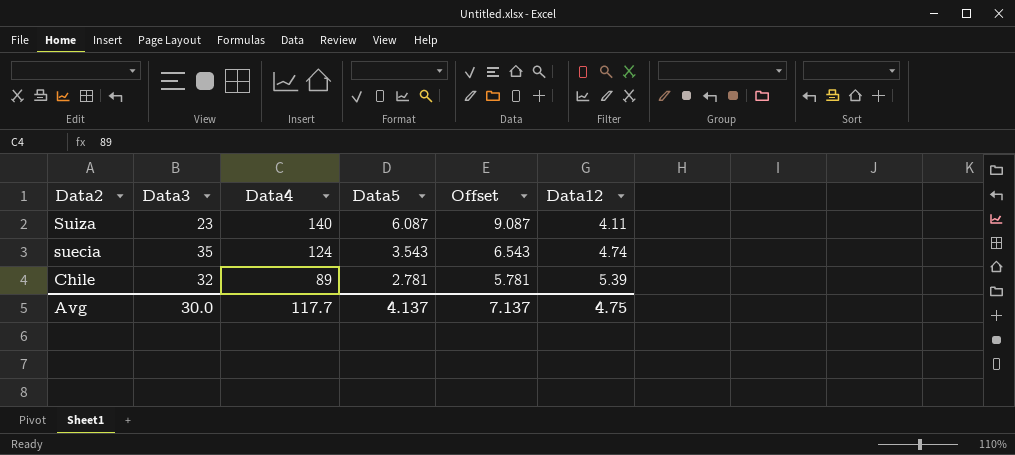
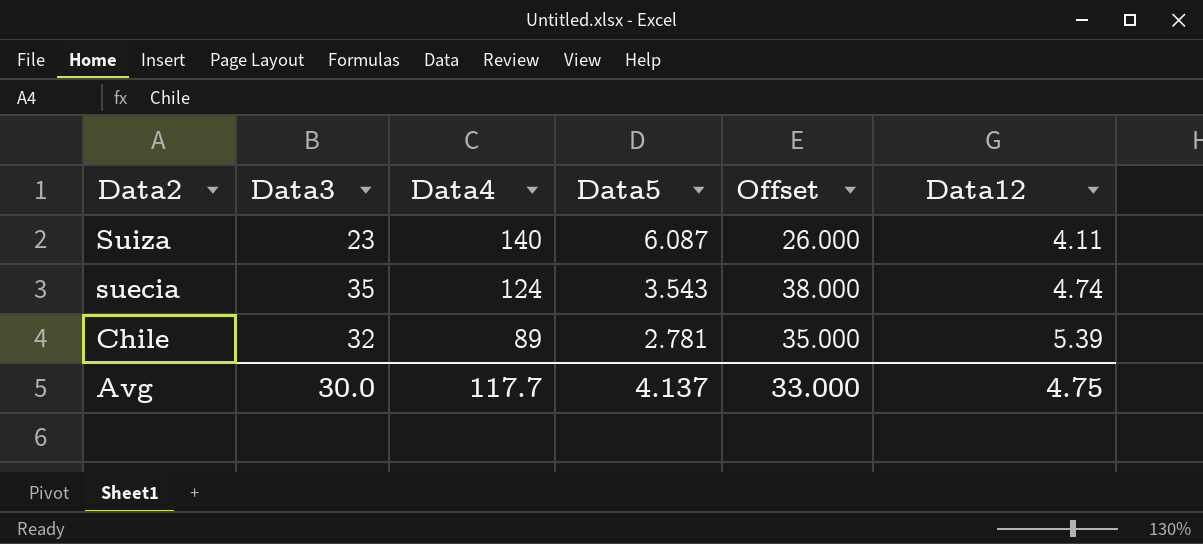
column Offset | formula: [Data5] + 3 -> [Data3] + 3
Avg | Offset: 7.137 -> 33.000

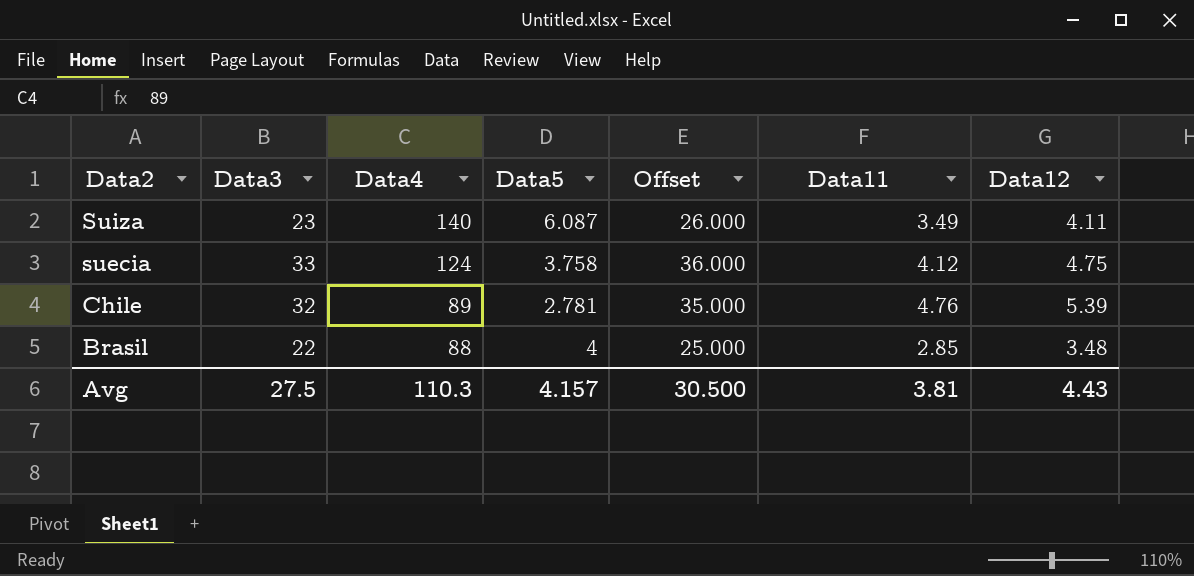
column Data11 | position: none -> 6
suecia | Data3: 35 -> 33
suecia | Data5: 3.543 -> 3.758
suecia | Offset: 38.000 -> 36.000
suecia | Data12: 4.74 -> 4.75
row Brasil: none -> 22 | 88 | 4 | 25.000 | 2.85 | 3.48
Avg | Data3: 30.0 -> 27.5
Avg | Data4: 117.7 -> 110.3
Avg | Data5: 4.137 -> 4.157
Avg | Offset: 33.000 -> 30.500
Avg | Data12: 4.75 -> 4.43

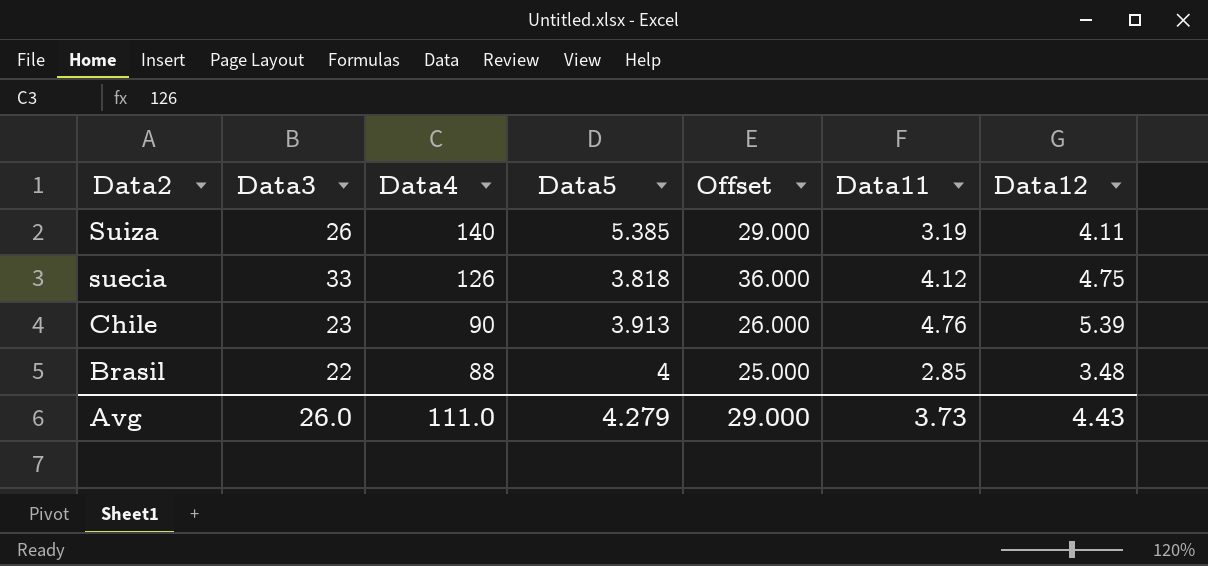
Suiza | Data3: 23 -> 26
Suiza | Data5: 6.087 -> 5.385
Suiza | Offset: 26.000 -> 29.000
Suiza | Data11: 3.49 -> 3.19
suecia | Data4: 124 -> 126
suecia | Data5: 3.758 -> 3.818
Chile | Data3: 32 -> 23
Chile | Data4: 89 -> 90
Chile | Data5: 2.781 -> 3.913
Chile | Offset: 35.000 -> 26.000
Avg | Data3: 27.5 -> 26.0
Avg | Data4: 110.3 -> 111.0
Avg | Data5: 4.157 -> 4.279
Avg | Offset: 30.500 -> 29.000
Avg | Data11: 3.81 -> 3.73

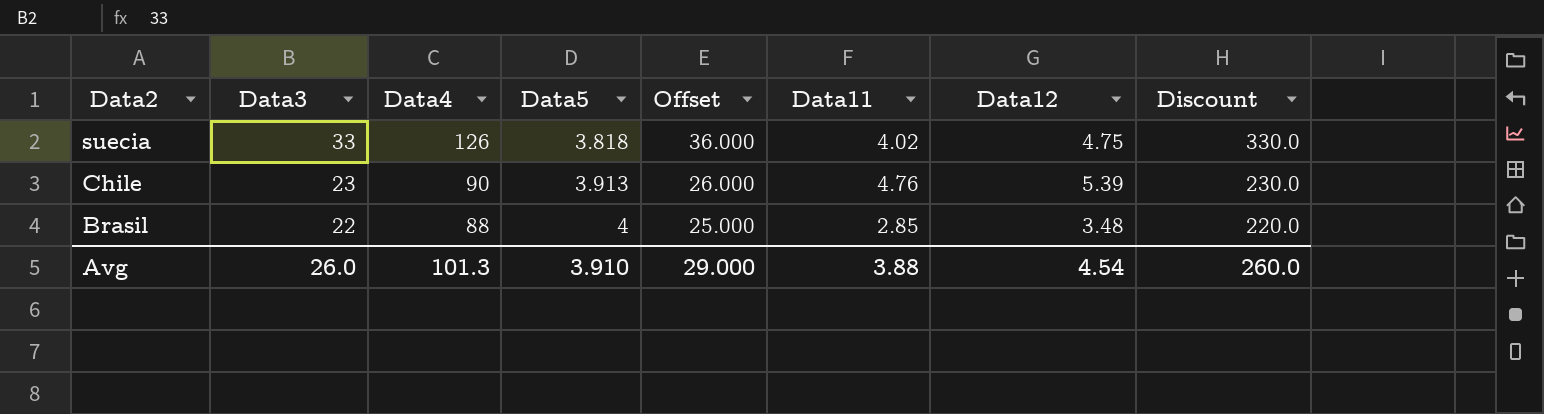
column Discount | formula: none -> [Data3] * 10
row Suiza: 26 | 140 | 5.385 | 29.000 | 3.19 | 4.11 -> none
suecia | Data11: 4.12 -> 4.02
Avg | Data4: 111.0 -> 101.3
Avg | Data5: 4.279 -> 3.910
Avg | Data11: 3.73 -> 3.88
Avg | Data12: 4.43 -> 4.54

